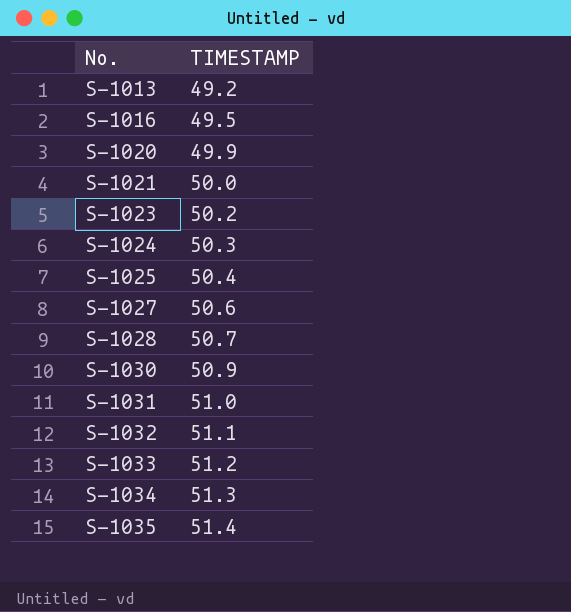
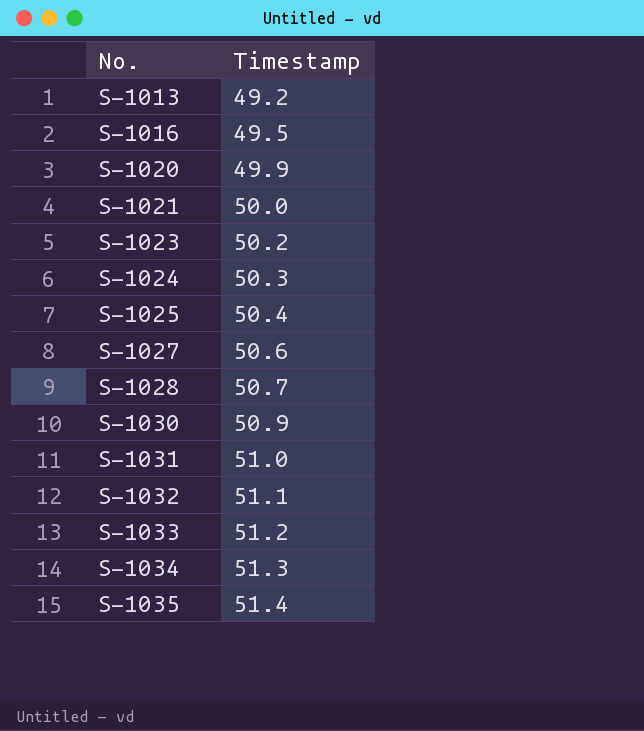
column name: TIMESTAMP -> Timestamp

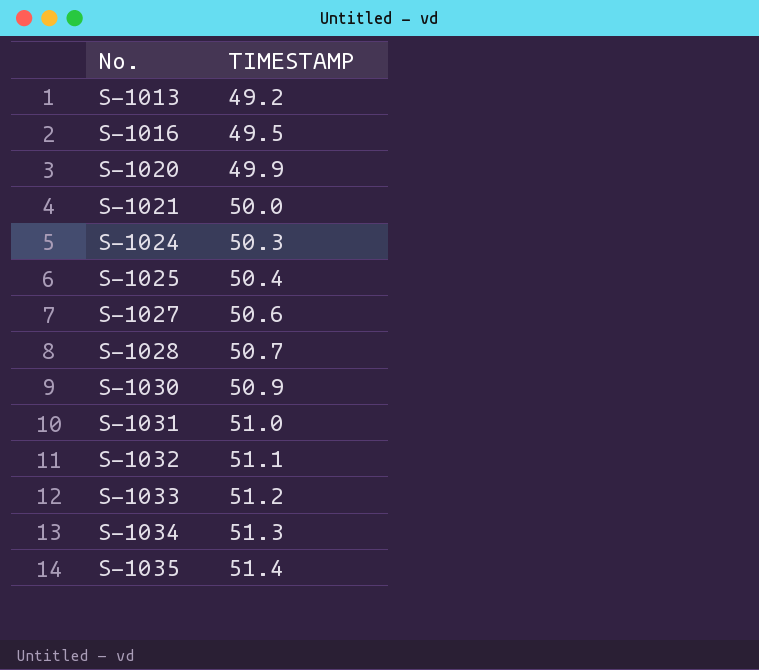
column name: Timestamp -> TIMESTAMP
row S-1023: 50.2 -> none

